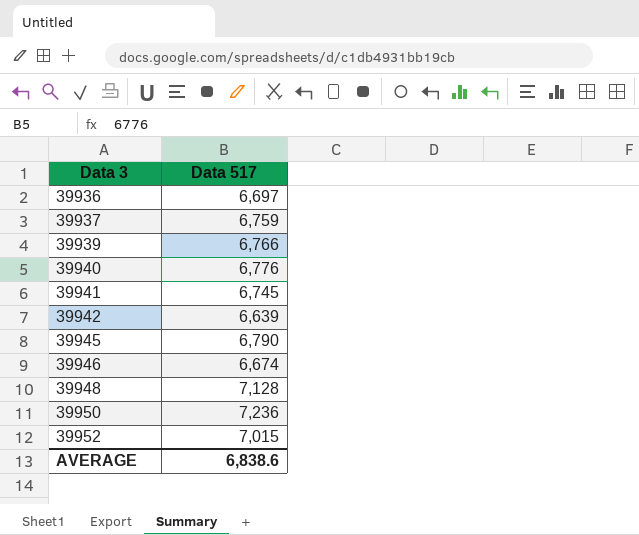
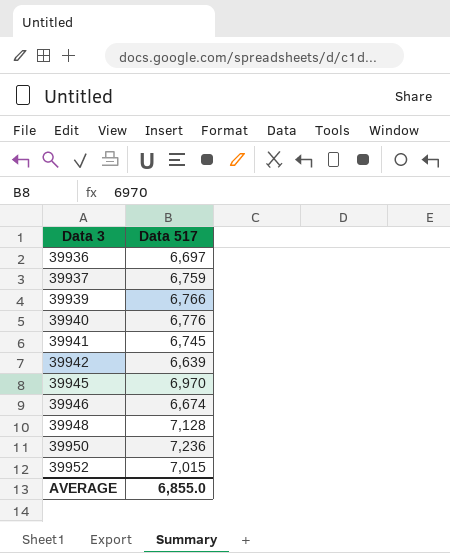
39945 | Data 517: 6,790 -> 6,970
AVERAGE | Data 517: 6,838.6 -> 6,855.0

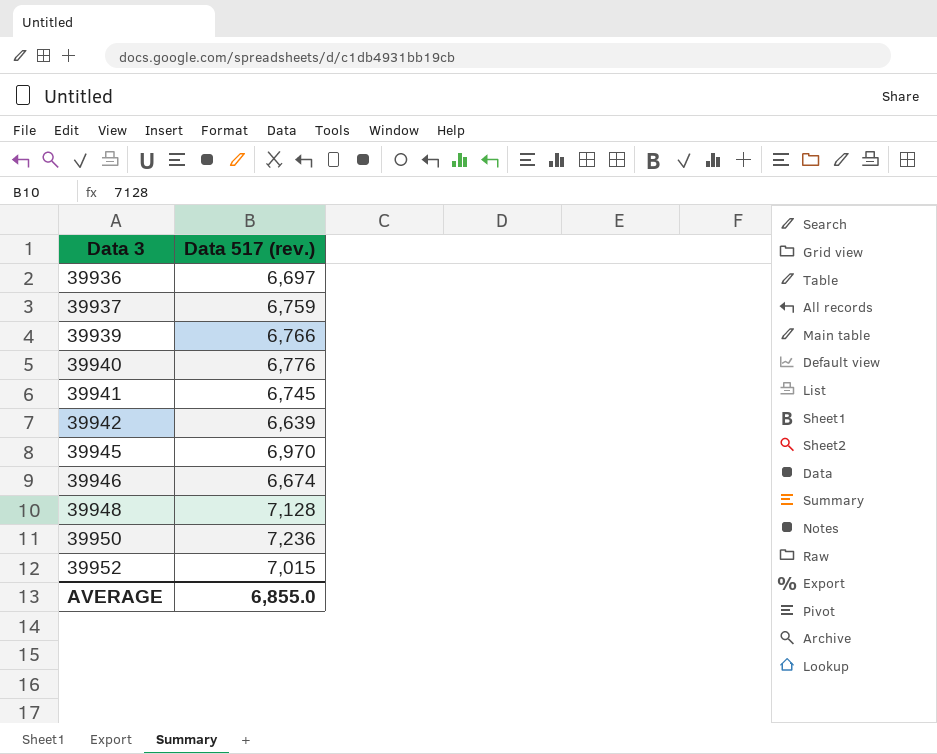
column name: Data 517 -> Data 517 (rev.)

